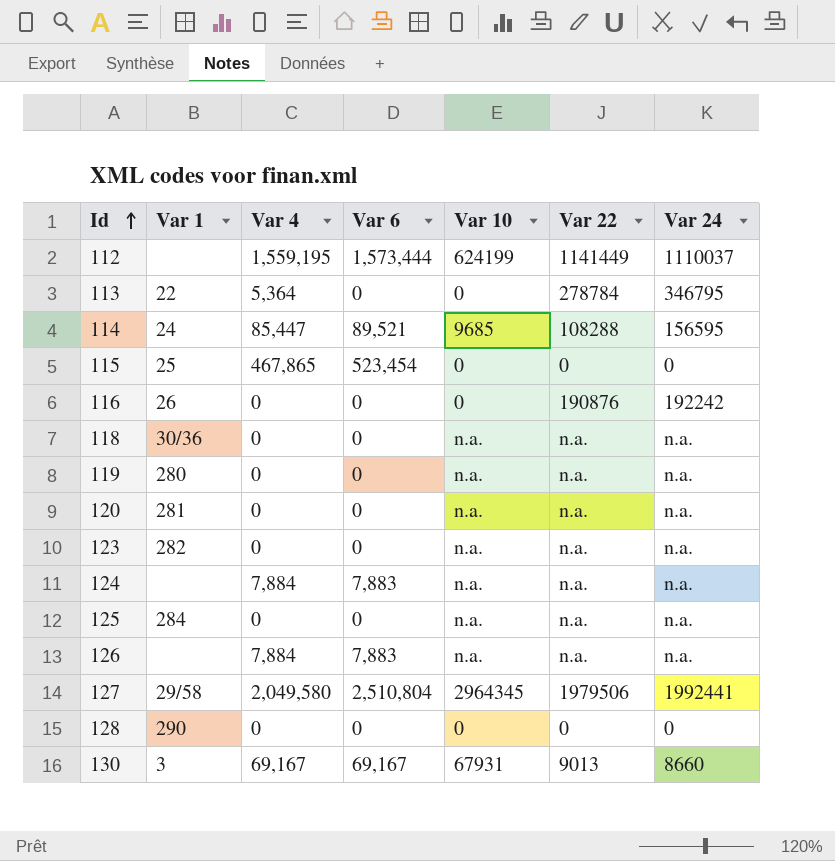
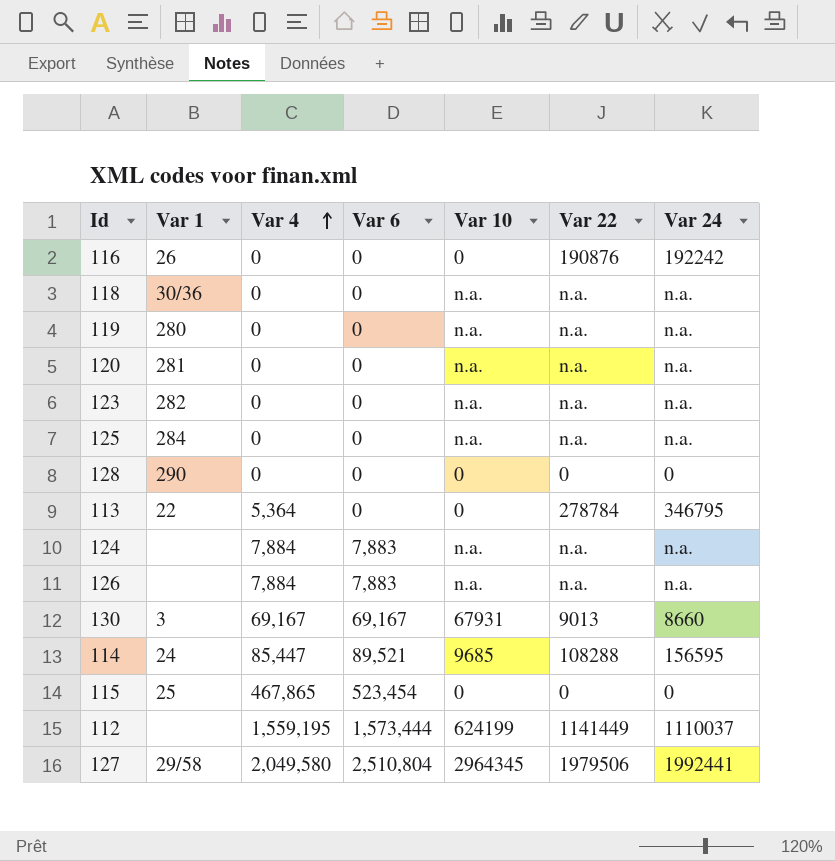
row order: Id ascending -> Var 4 ascending

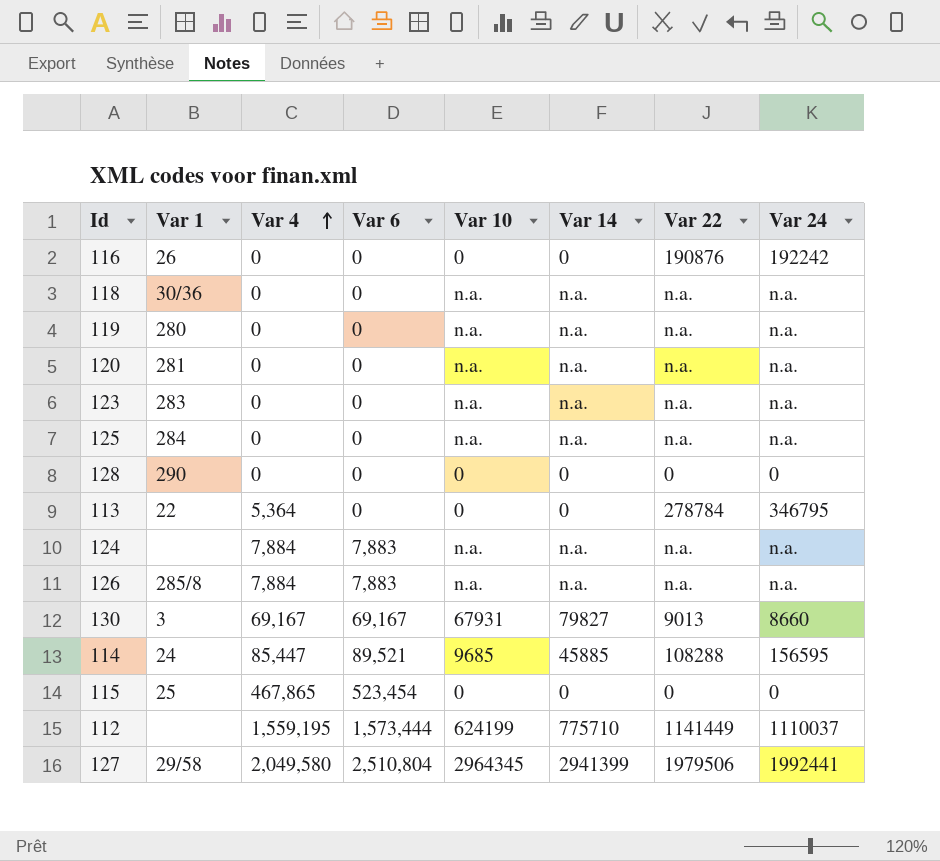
column Var 14 | position: none -> 6
123 | Var 1: 282 -> 283
126 | Var 1: none -> 285/8

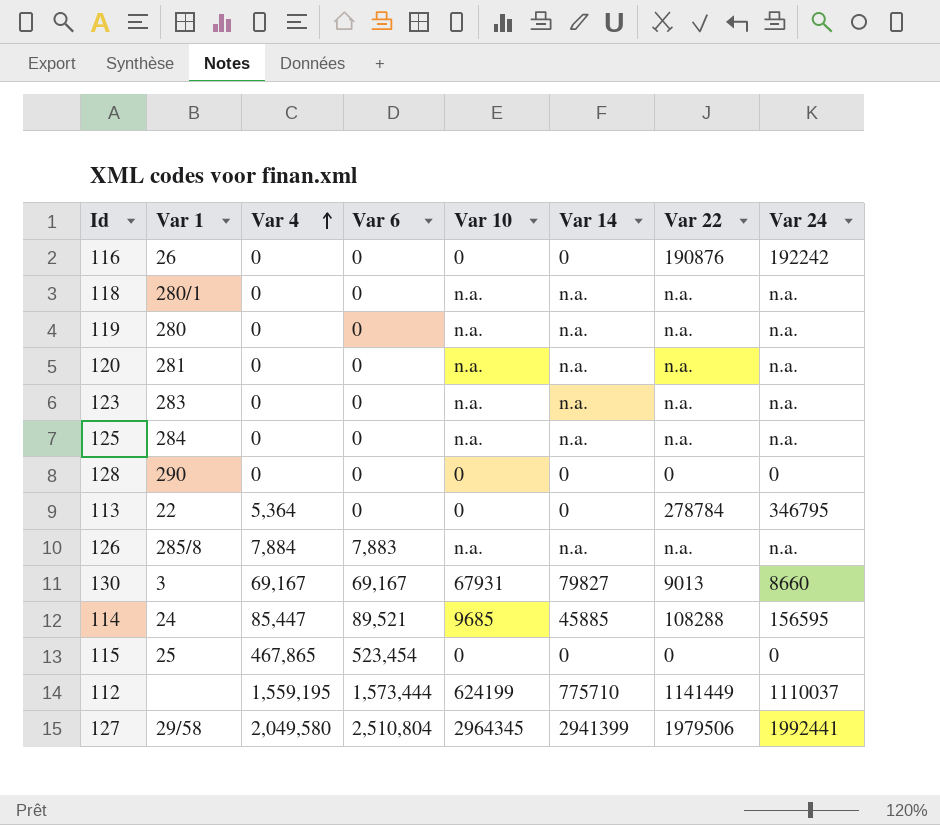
row 124: none | 7,884 | 7,883 | n.a. | n.a. | n.a. | n.a. -> none
118 | Var 1: 30/36 -> 280/1

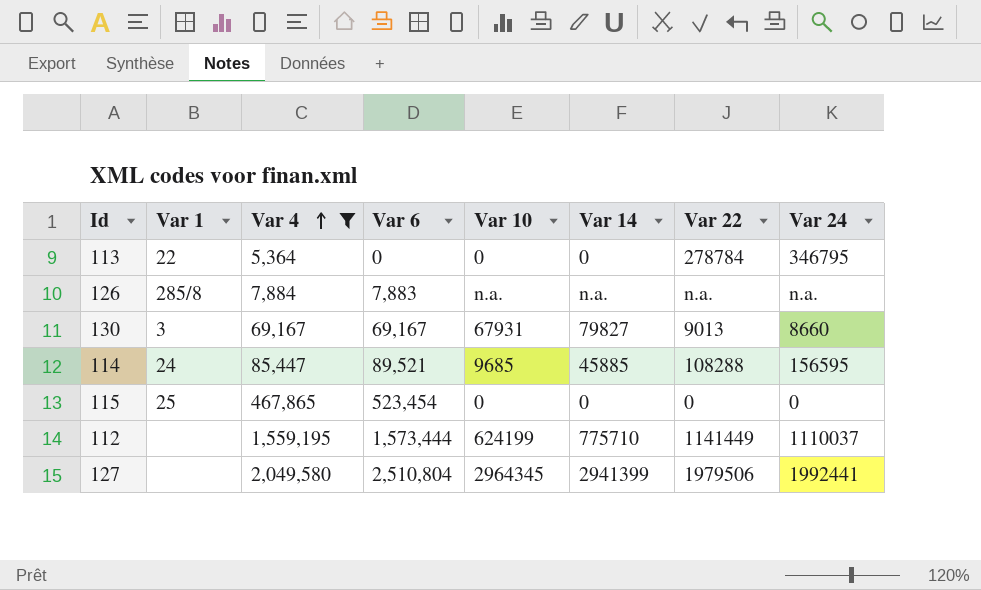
filter: none -> Var 4 != 0
127 | Var 1: 29/58 -> none

